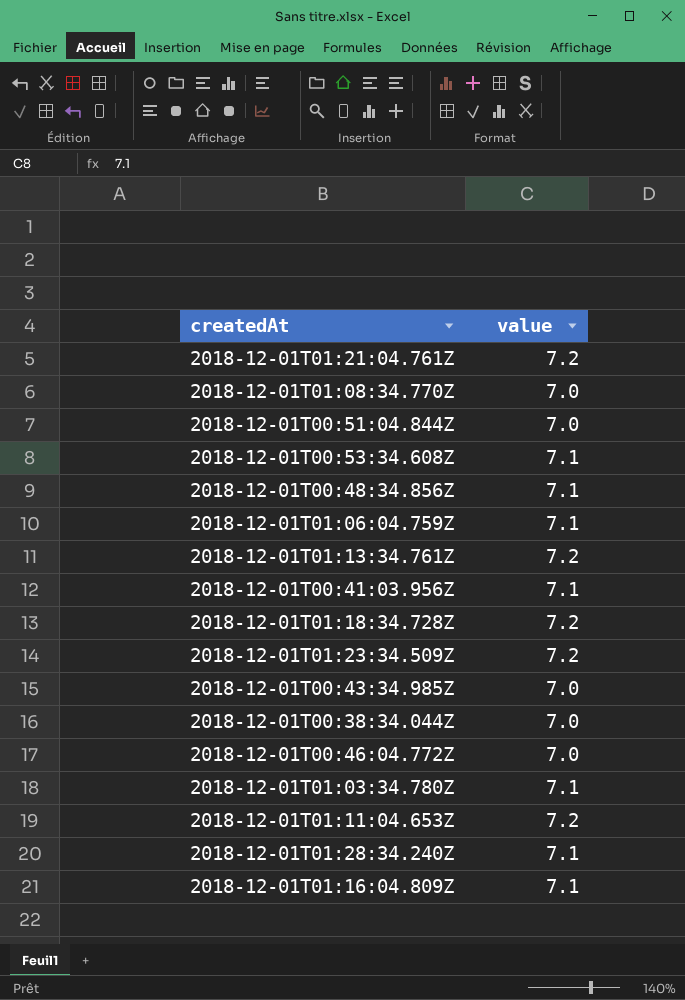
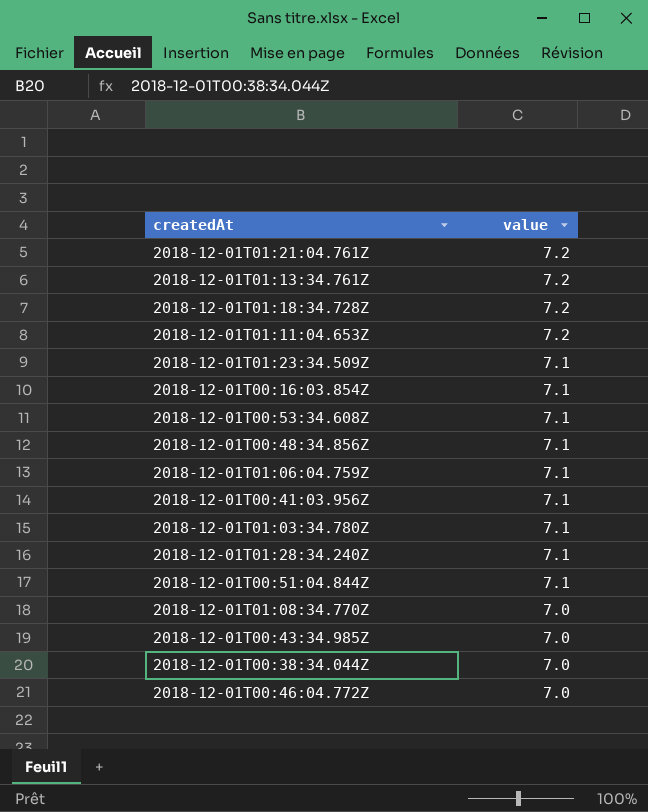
row order: none -> value descending
row 2018-12-01T01:16:04.809Z: 7.1 -> none
2018-12-01T01:23:34.509Z | value: 7.2 -> 7.1
row 2018-12-01T00:16:03.854Z: none -> 7.1
2018-12-01T00:51:04.844Z | value: 7.0 -> 7.1

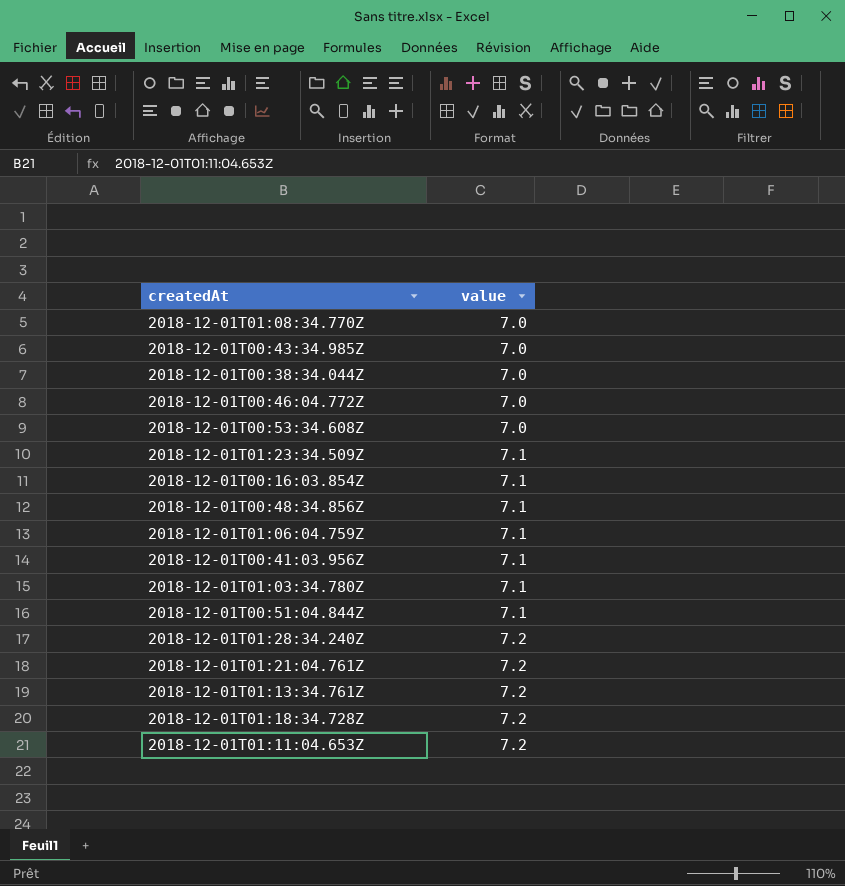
row order: value descending -> value ascending
2018-12-01T00:53:34.608Z | value: 7.1 -> 7.0
2018-12-01T01:28:34.240Z | value: 7.1 -> 7.2

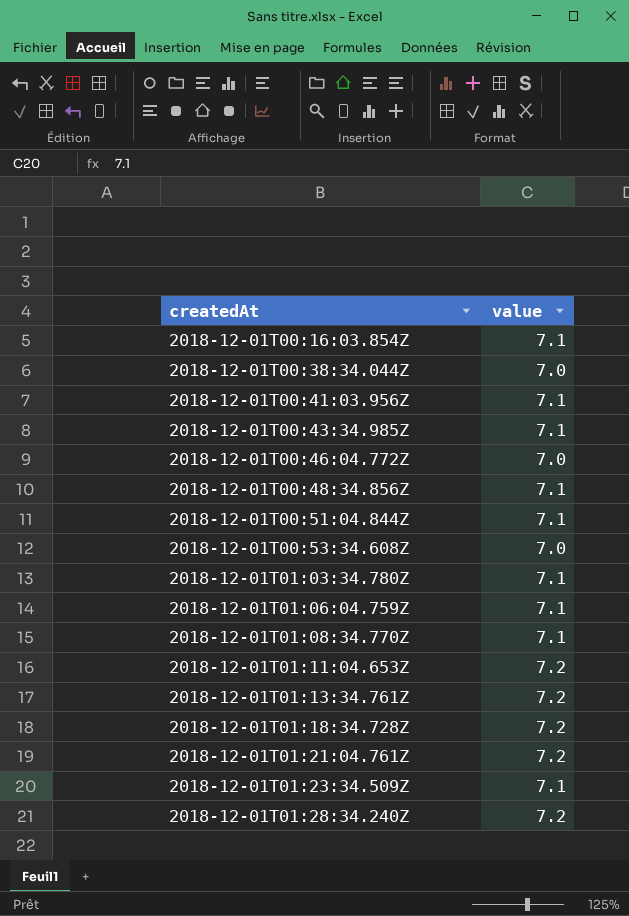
row order: value ascending -> createdAt ascending
2018-12-01T00:43:34.985Z | value: 7.0 -> 7.1
2018-12-01T01:08:34.770Z | value: 7.0 -> 7.1

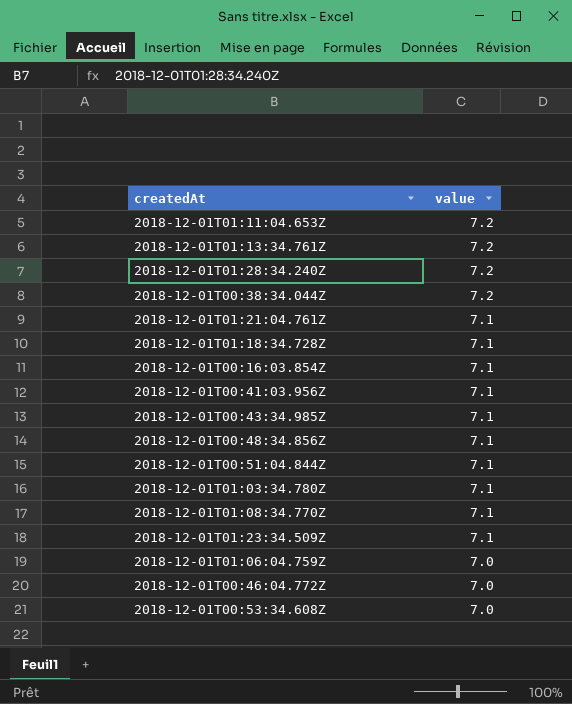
row order: createdAt ascending -> value descending
2018-12-01T00:38:34.044Z | value: 7.0 -> 7.2
2018-12-01T01:21:04.761Z | value: 7.2 -> 7.1
2018-12-01T01:18:34.728Z | value: 7.2 -> 7.1
2018-12-01T01:06:04.759Z | value: 7.1 -> 7.0

